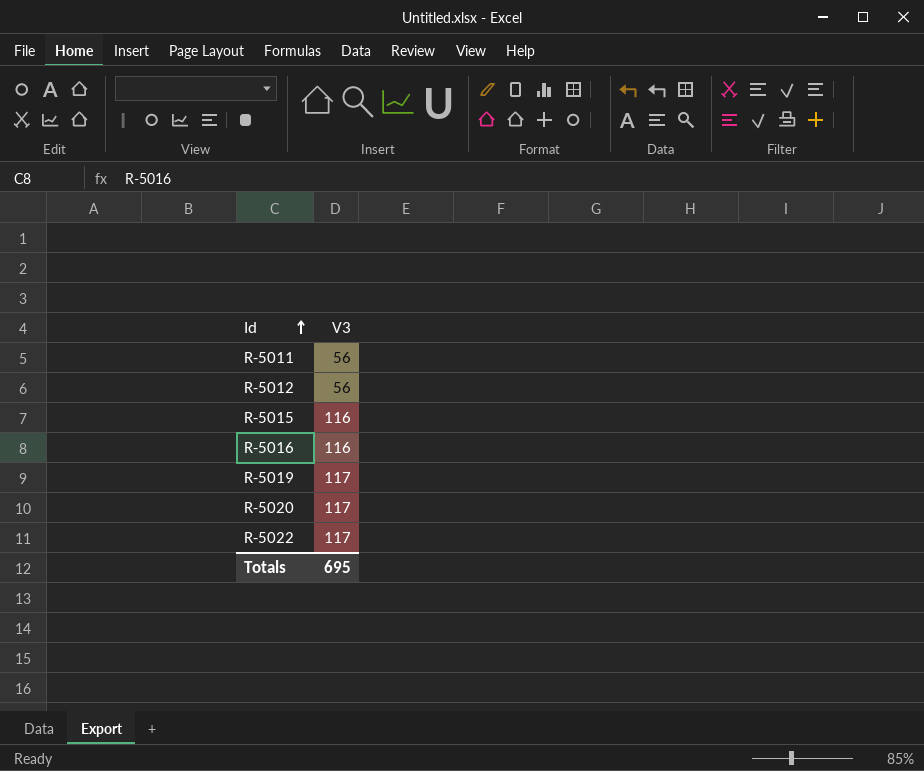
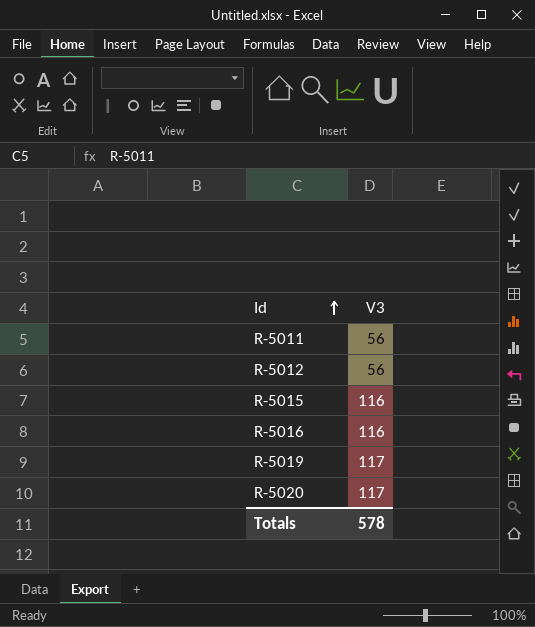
row R-5022: 117 -> none
Totals | V3: 695 -> 578

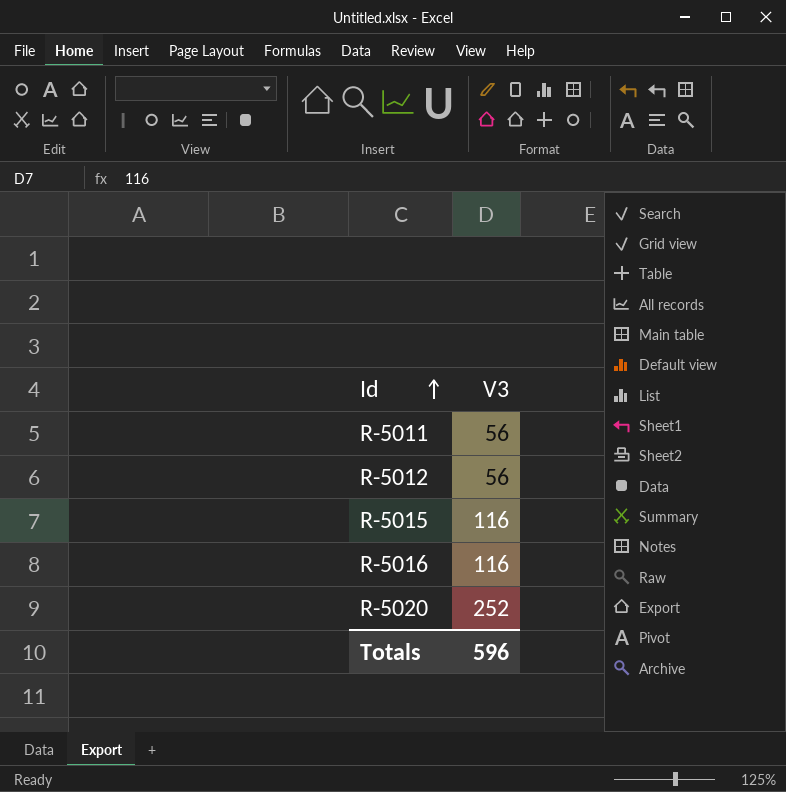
row R-5019: 117 -> none
R-5020 | V3: 117 -> 252
Totals | V3: 578 -> 596

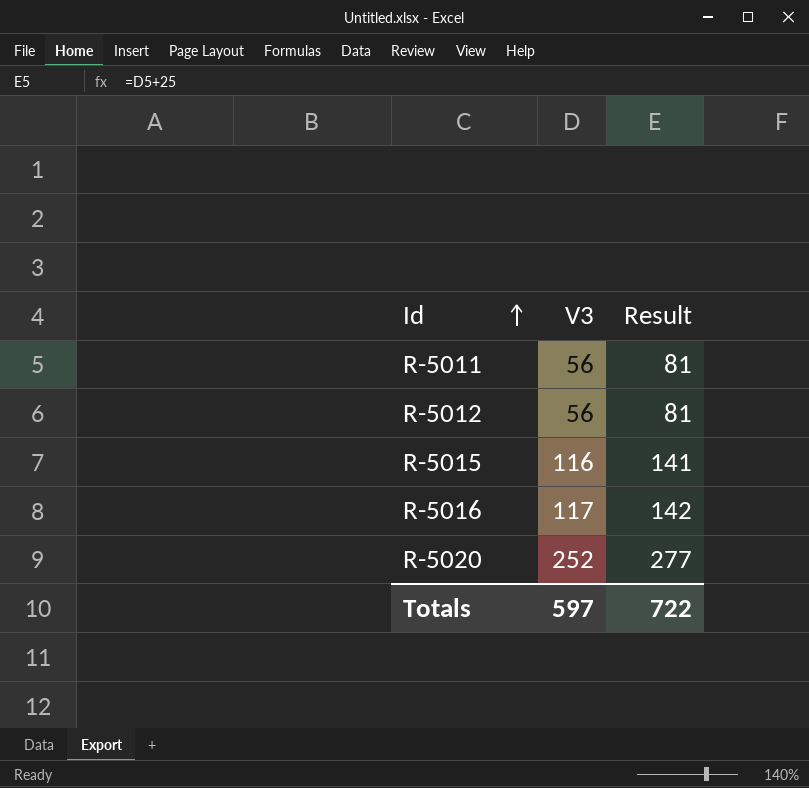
column Result | formula: none -> [V3] + 25
R-5016 | V3: 116 -> 117
Totals | V3: 596 -> 597

